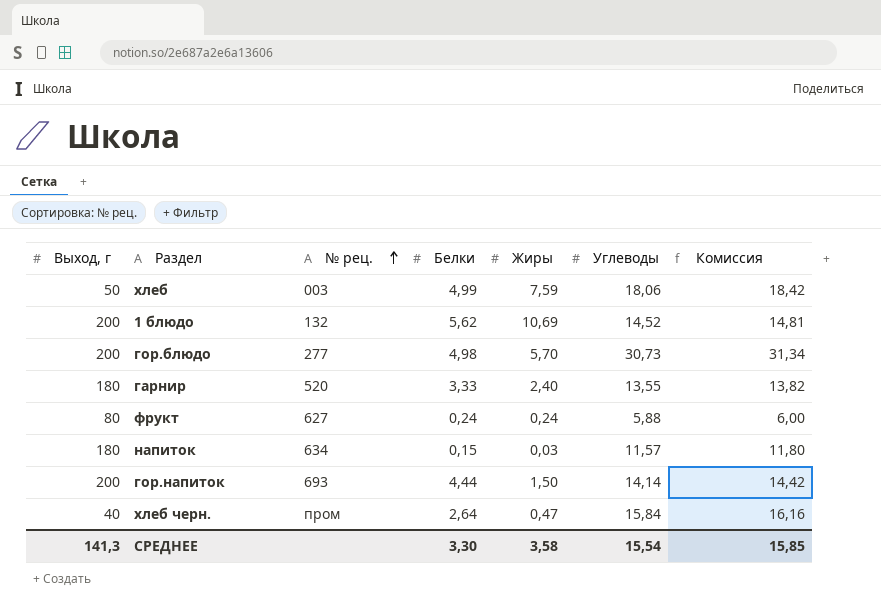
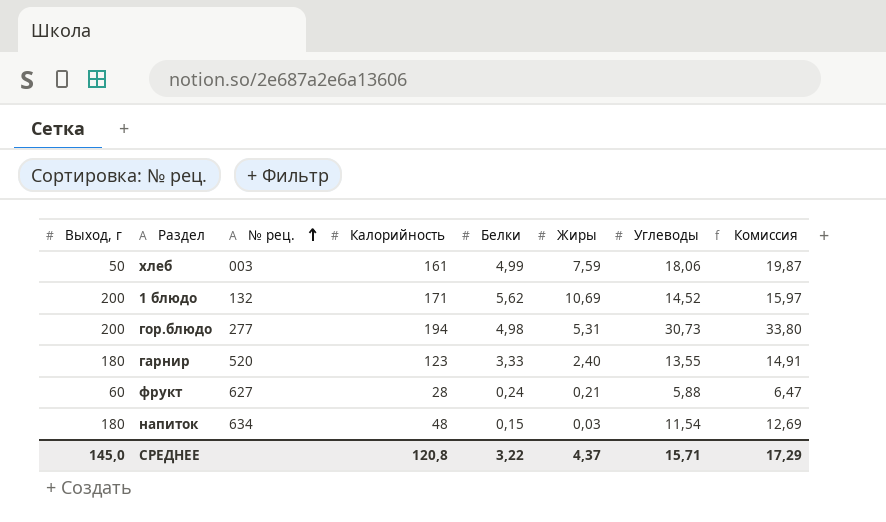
column Калорийность | position: none -> 4
column Комиссия | formula: [Углеводы] * 1,02 -> [Углеводы] * 1,1
row гор.напиток: 200 | 693 | 4,44 | 1,50 | 14,14 | 14,42 -> none
row хлеб черн.: 40 | пром | 2,64 | 0,47 | 15,84 | 16,16 -> none
гор.блюдо | Жиры: 5,70 -> 5,31
фрукт | Выход, г: 80 -> 60
фрукт | Жиры: 0,24 -> 0,21
напиток | Углеводы: 11,57 -> 11,54
СРЕДНЕЕ | Выход, г: 141,3 -> 145,0
СРЕДНЕЕ | Белки: 3,30 -> 3,22
СРЕДНЕЕ | Жиры: 3,58 -> 4,37
СРЕДНЕЕ | Углеводы: 15,54 -> 15,71
СРЕДНЕЕ | Комиссия: 15,85 -> 17,29

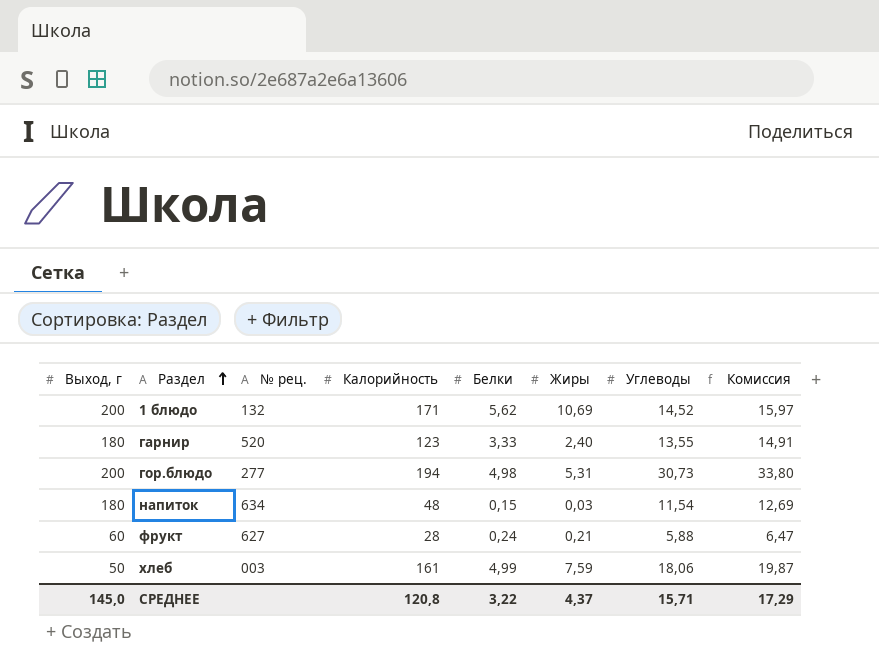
row order: № рец. ascending -> Раздел ascending

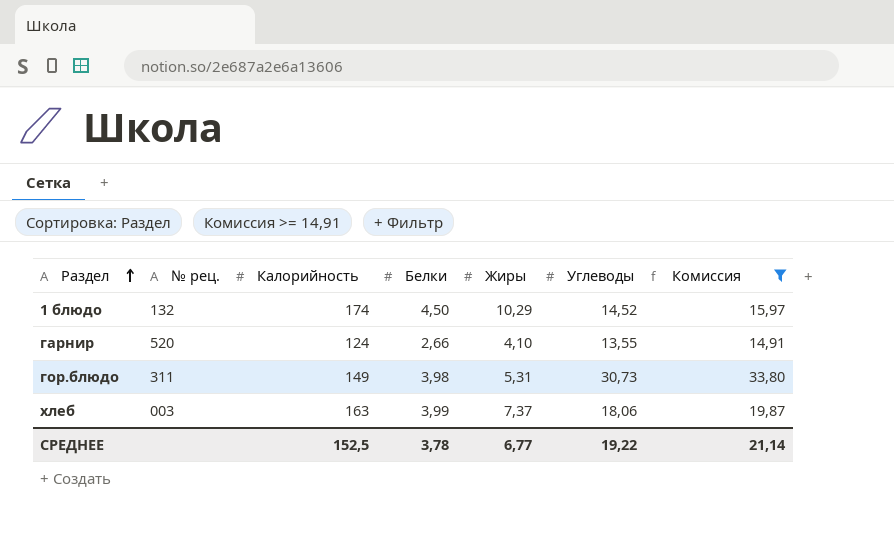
filter: none -> Комиссия >= 14,91
column Выход, г | position: 1 -> none
1 блюдо | Калорийность: 171 -> 174
1 блюдо | Белки: 5,62 -> 4,50
1 блюдо | Жиры: 10,69 -> 10,29
гарнир | Калорийность: 123 -> 124
гарнир | Белки: 3,33 -> 2,66
гарнир | Жиры: 2,40 -> 4,10
гор.блюдо | № рец.: 277 -> 311
гор.блюдо | Калорийность: 194 -> 149
гор.блюдо | Белки: 4,98 -> 3,98
хлеб | Калорийность: 161 -> 163
хлеб | Белки: 4,99 -> 3,99
хлеб | Жиры: 7,59 -> 7,37
СРЕДНЕЕ | Калорийность: 120,8 -> 152,5
СРЕДНЕЕ | Белки: 3,22 -> 3,78
СРЕДНЕЕ | Жиры: 4,37 -> 6,77
СРЕДНЕЕ | Углеводы: 15,71 -> 19,22
СРЕДНЕЕ | Комиссия: 17,29 -> 21,14

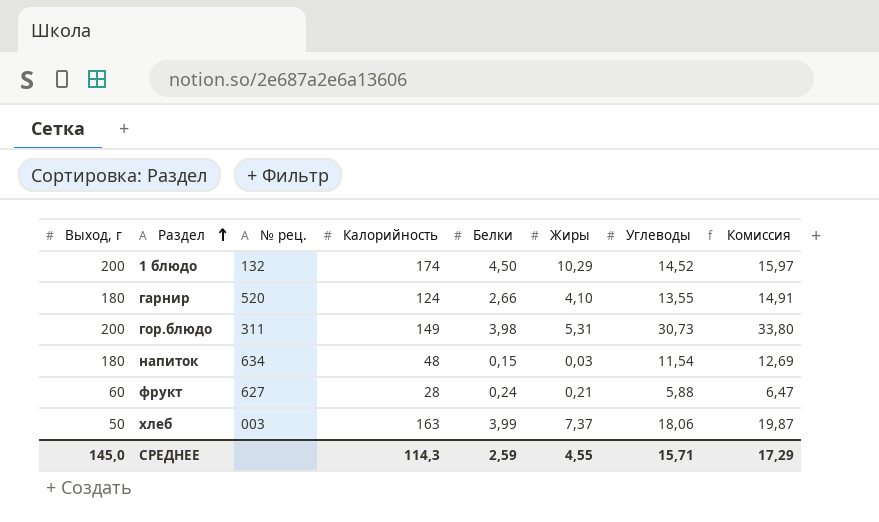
filter: Комиссия >= 14,91 -> none
column Выход, г | position: none -> 1
СРЕДНЕЕ | Калорийность: 152,5 -> 114,3
СРЕДНЕЕ | Белки: 3,78 -> 2,59
СРЕДНЕЕ | Жиры: 6,77 -> 4,55
СРЕДНЕЕ | Углеводы: 19,22 -> 15,71
СРЕДНЕЕ | Комиссия: 21,14 -> 17,29

